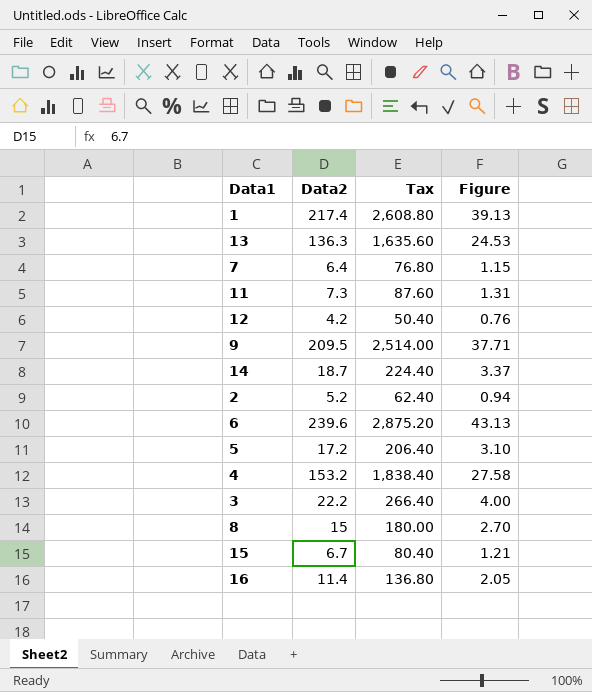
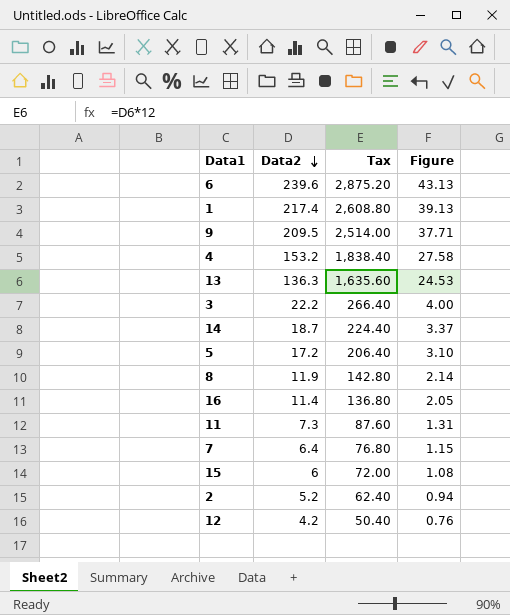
row order: none -> Data2 descending
8 | Data2: 15 -> 11.9
8 | Tax: 180.00 -> 142.80
8 | Figure: 2.70 -> 2.14
15 | Data2: 6.7 -> 6
15 | Tax: 80.40 -> 72.00
15 | Figure: 1.21 -> 1.08

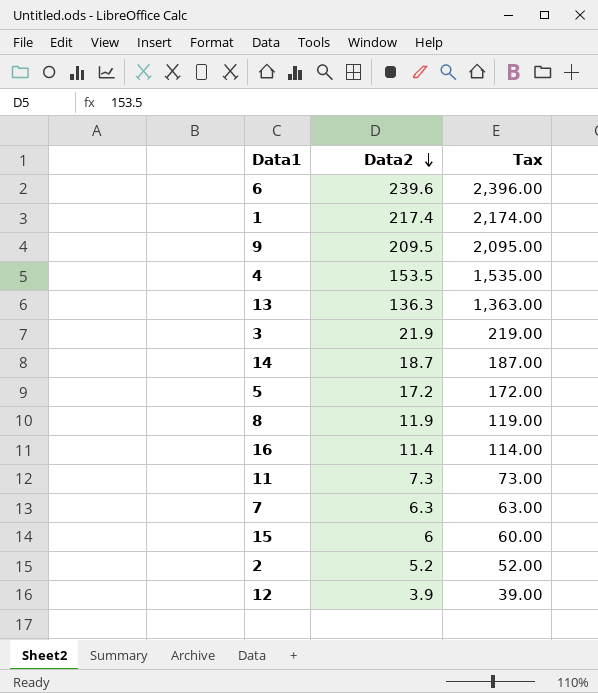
column Figure | formula: [Data2] * 0.18 -> none
column Tax | formula: [Data2] * 12 -> [Data2] * 10
4 | Data2: 153.2 -> 153.5
3 | Data2: 22.2 -> 21.9
7 | Data2: 6.4 -> 6.3
12 | Data2: 4.2 -> 3.9

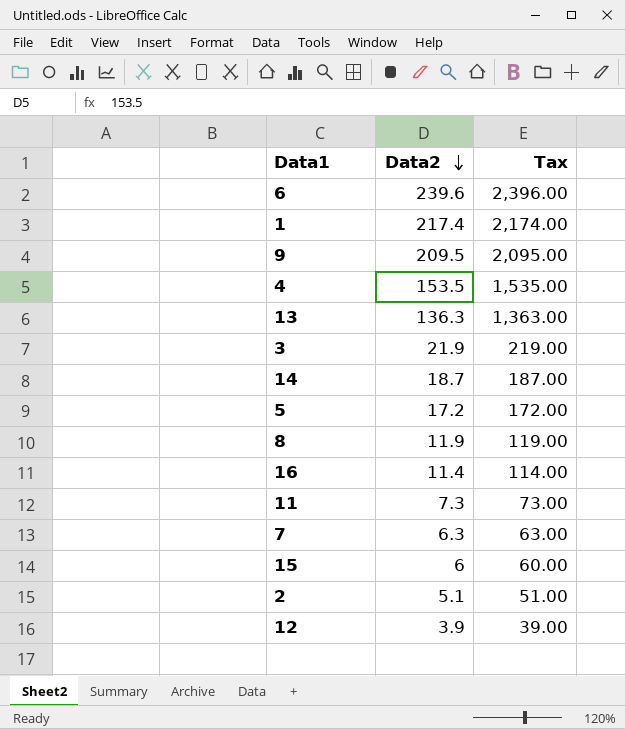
2 | Data2: 5.2 -> 5.1
2 | Tax: 52.00 -> 51.00

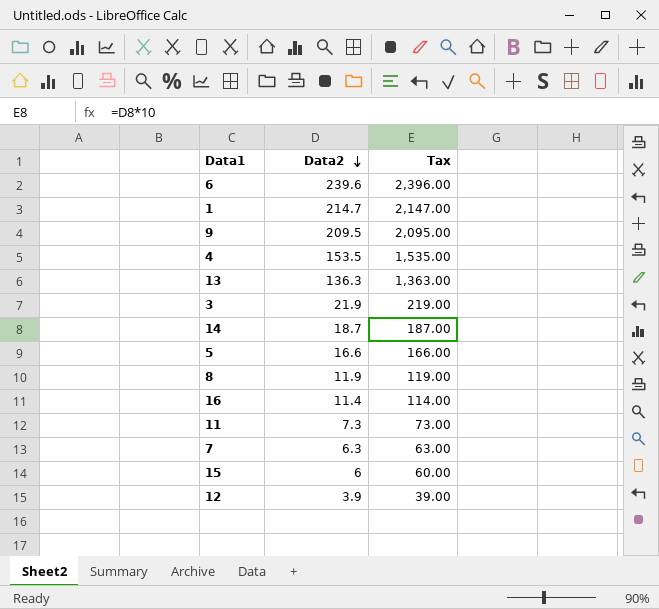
row 2: 5.1 | 51.00 -> none
1 | Data2: 217.4 -> 214.7
1 | Tax: 2,174.00 -> 2,147.00
5 | Data2: 17.2 -> 16.6
5 | Tax: 172.00 -> 166.00

